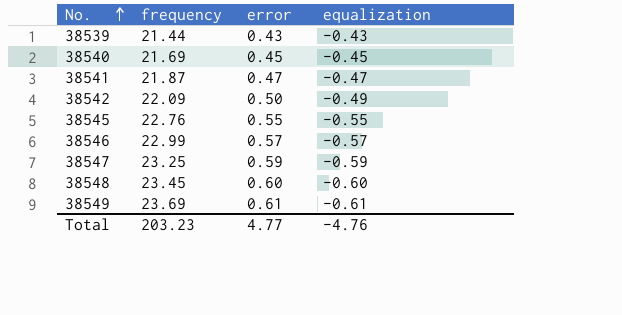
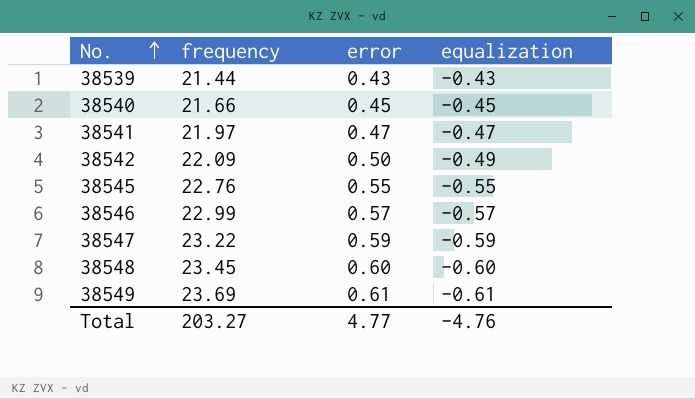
38540 | frequency: 21.69 -> 21.66
38541 | frequency: 21.87 -> 21.97
38547 | frequency: 23.25 -> 23.22
Total | frequency: 203.23 -> 203.27

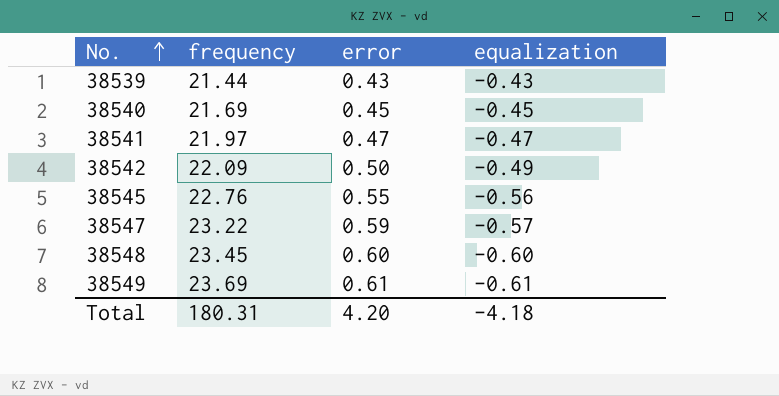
row 38546: 22.99 | 0.57 | -0.57 -> none
38540 | frequency: 21.66 -> 21.69
38545 | equalization: -0.55 -> -0.56
38547 | equalization: -0.59 -> -0.57
Total | frequency: 203.27 -> 180.31
Total | error: 4.77 -> 4.20
Total | equalization: -4.76 -> -4.18

